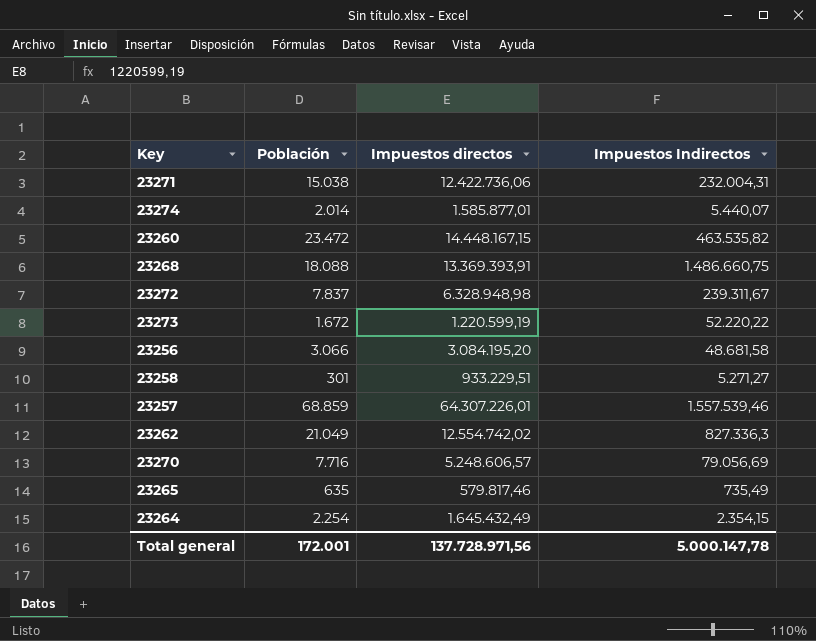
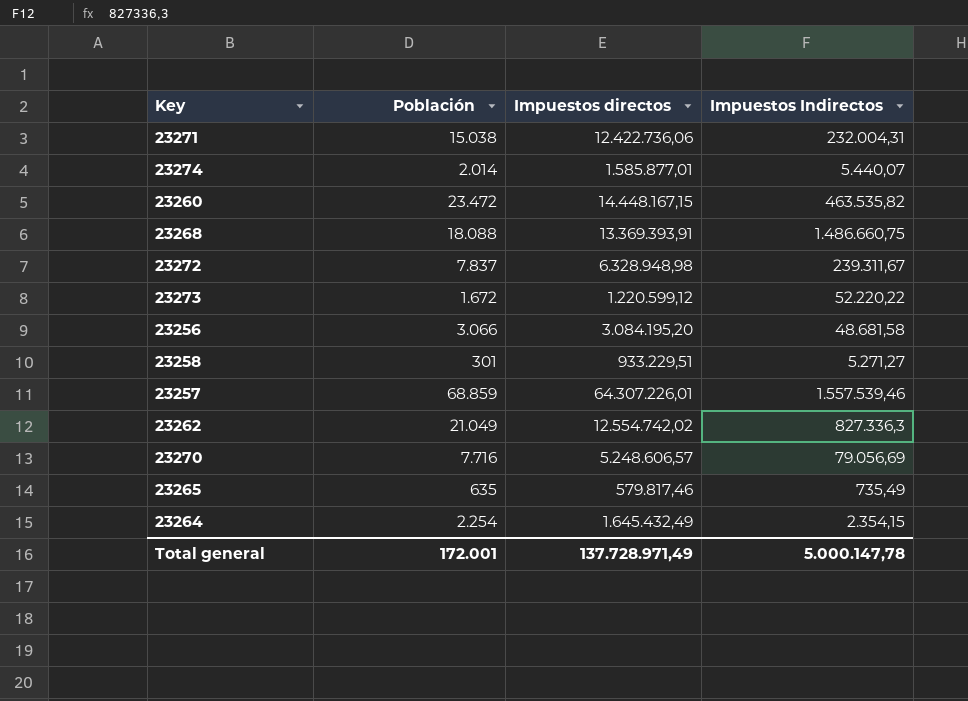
23273 | Impuestos directos: 1.220.599,19 -> 1.220.599,12
Total general | Impuestos directos: 137.728.971,56 -> 137.728.971,49

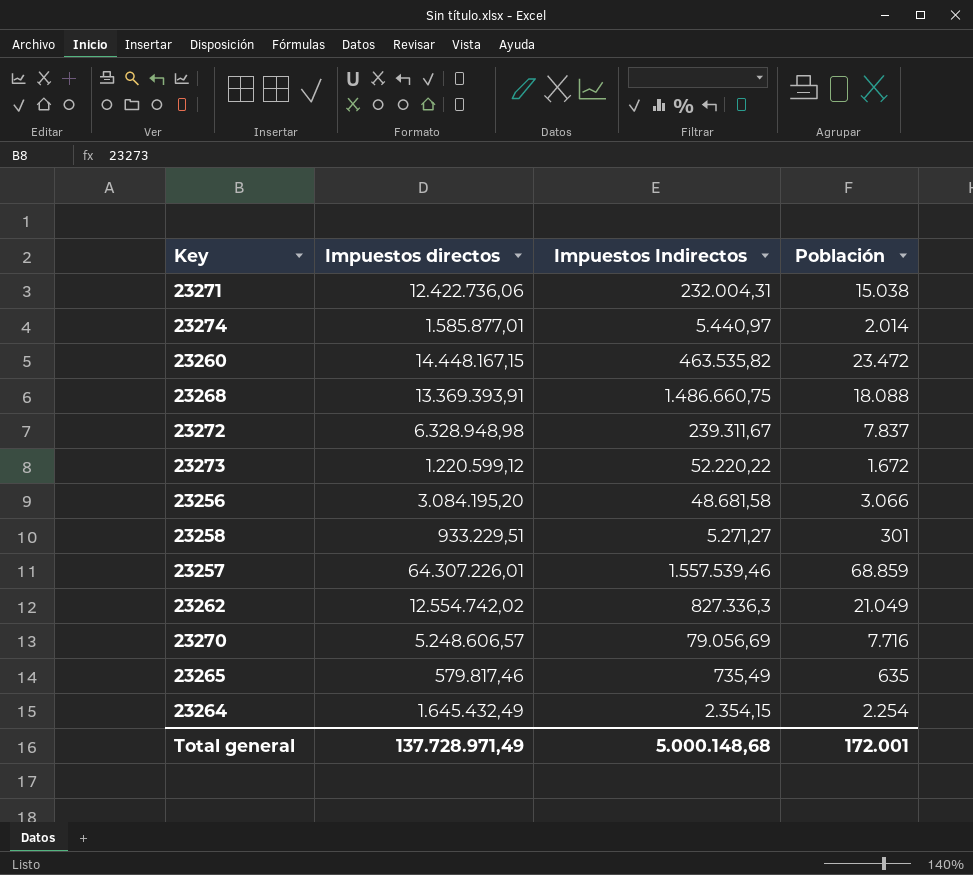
column Población | position: 2 -> 4
23274 | Impuestos Indirectos: 5.440,07 -> 5.440,97
Total general | Impuestos Indirectos: 5.000.147,78 -> 5.000.148,68

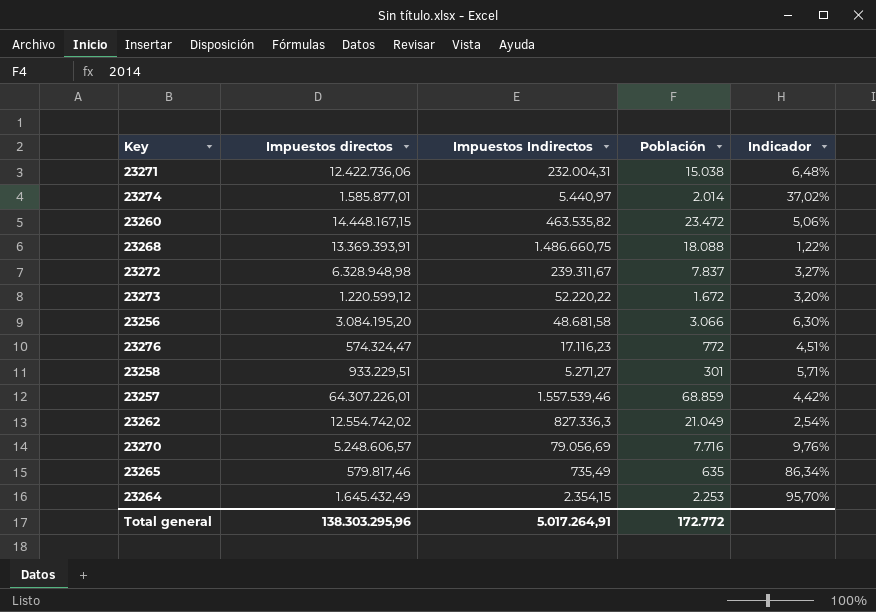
column Indicador | formula: none -> [Población] / [Impuestos Indirectos]
row 23276: none -> 574.324,47 | 17.116,23 | 772 | 4,51%
23264 | Población: 2.254 -> 2.253
Total general | Impuestos directos: 137.728.971,49 -> 138.303.295,96
Total general | Impuestos Indirectos: 5.000.148,68 -> 5.017.264,91
Total general | Población: 172.001 -> 172.772

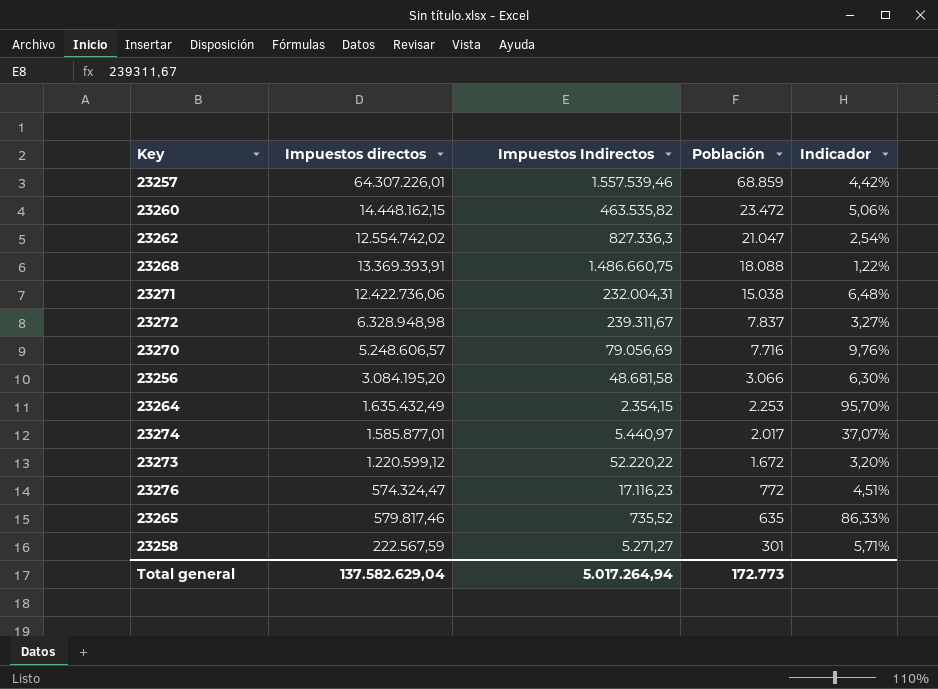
row order: none -> Población descending
23260 | Impuestos directos: 14.448.167,15 -> 14.448.162,15
23262 | Población: 21.049 -> 21.047
23264 | Impuestos directos: 1.645.432,49 -> 1.635.432,49
23274 | Población: 2.014 -> 2.017
23274 | Indicador: 37,02% -> 37,07%
23265 | Impuestos Indirectos: 735,49 -> 735,52
23265 | Indicador: 86,34% -> 86,33%
23258 | Impuestos directos: 933.229,51 -> 222.567,59
Total general | Impuestos directos: 138.303.295,96 -> 137.582.629,04
Total general | Impuestos Indirectos: 5.017.264,91 -> 5.017.264,94
Total general | Población: 172.772 -> 172.773

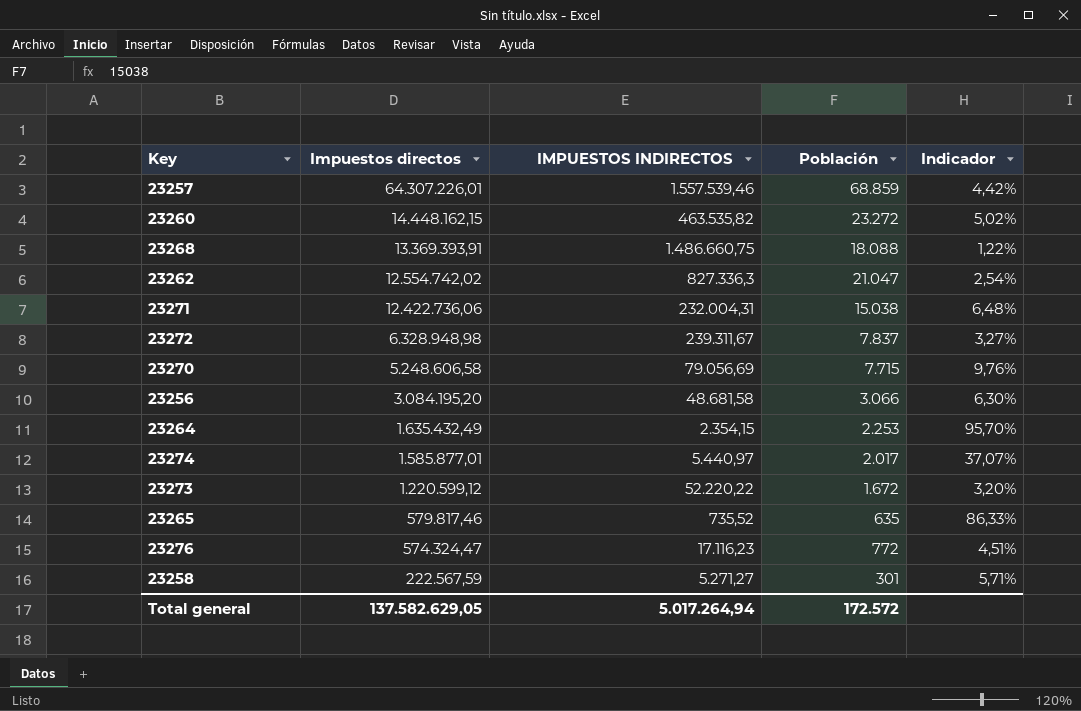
row order: Población descending -> Impuestos directos descending
column name: Impuestos Indirectos -> IMPUESTOS INDIRECTOS
23260 | Población: 23.472 -> 23.272
23260 | Indicador: 5,06% -> 5,02%
23270 | Impuestos directos: 5.248.606,57 -> 5.248.606,58
23270 | Población: 7.716 -> 7.715
Total general | Impuestos directos: 137.582.629,04 -> 137.582.629,05
Total general | Población: 172.773 -> 172.572

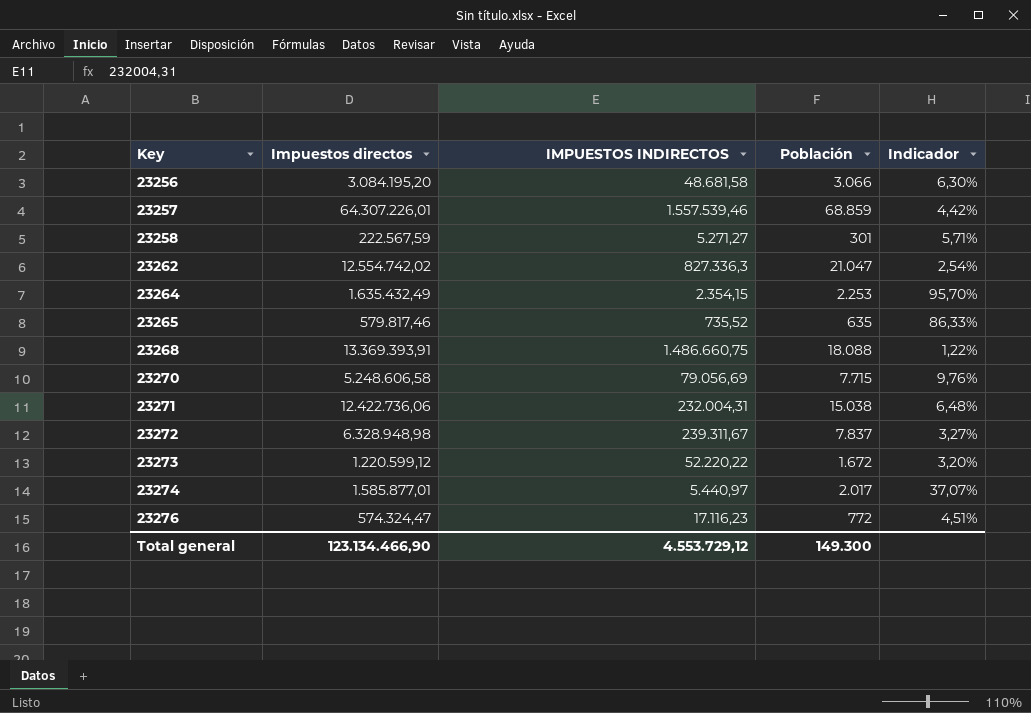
row order: Impuestos directos descending -> Key ascending
row 23260: 14.448.162,15 | 463.535,82 | 23.272 | 5,02% -> none
Total general | Impuestos directos: 137.582.629,05 -> 123.134.466,90
Total general | IMPUESTOS INDIRECTOS: 5.017.264,94 -> 4.553.729,12
Total general | Población: 172.572 -> 149.300

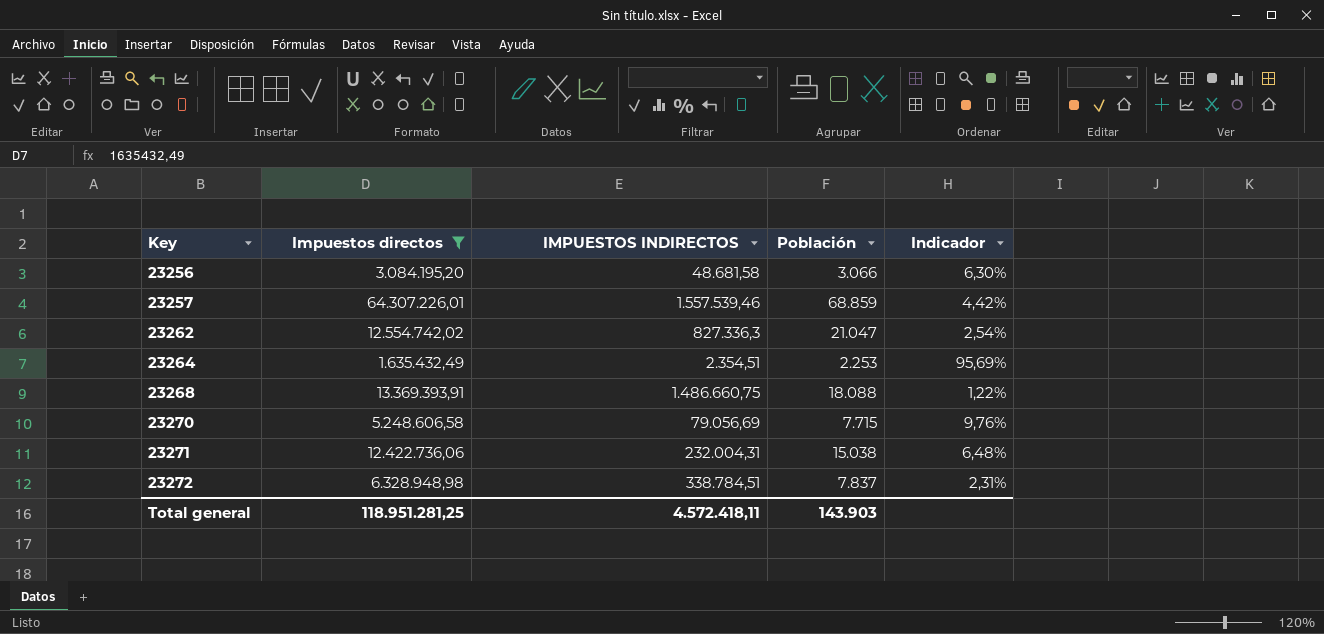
filter: none -> Impuestos directos >= 1.635.432,49
23264 | IMPUESTOS INDIRECTOS: 2.354,15 -> 2.354,51
23264 | Indicador: 95,70% -> 95,69%
23272 | IMPUESTOS INDIRECTOS: 239.311,67 -> 338.784,51
23272 | Indicador: 3,27% -> 2,31%
Total general | Impuestos directos: 123.134.466,90 -> 118.951.281,25
Total general | IMPUESTOS INDIRECTOS: 4.553.729,12 -> 4.572.418,11
Total general | Población: 149.300 -> 143.903

